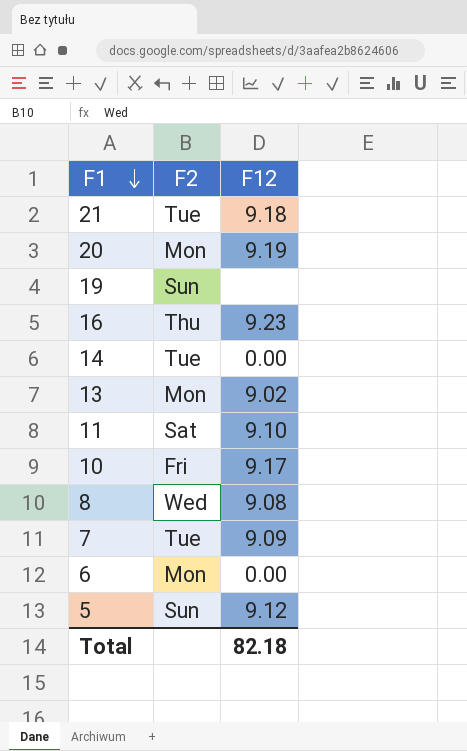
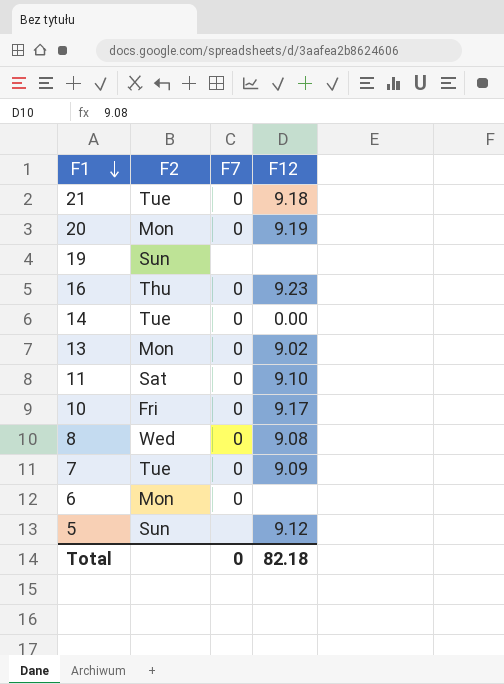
column F7 | position: none -> 3
6 | F12: 0.00 -> none

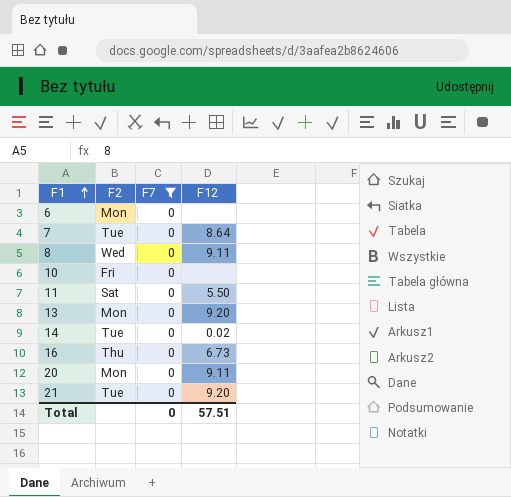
filter: none -> F7 = 0
row order: F1 descending -> F1 ascending
7 | F12: 9.09 -> 8.64
8 | F12: 9.08 -> 9.11
10 | F12: 9.17 -> none
11 | F12: 9.10 -> 5.50
13 | F12: 9.02 -> 9.20
14 | F12: 0.00 -> 0.02
16 | F12: 9.23 -> 6.73
20 | F12: 9.19 -> 9.11
21 | F12: 9.18 -> 9.20
Total | F12: 82.18 -> 57.51

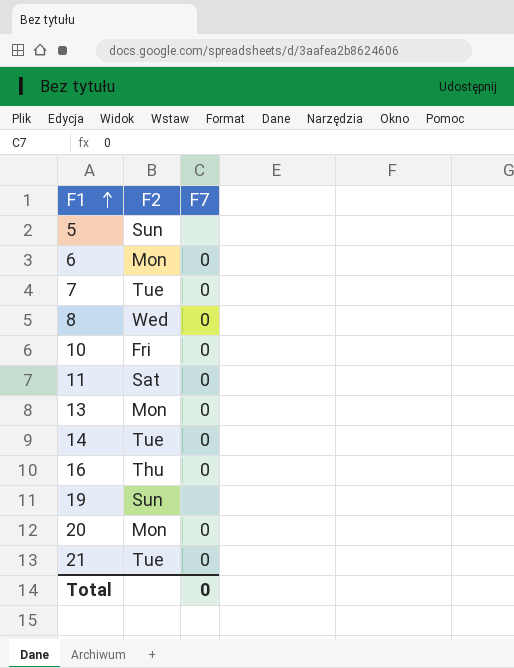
filter: F7 = 0 -> none
column F12 | position: 4 -> none

